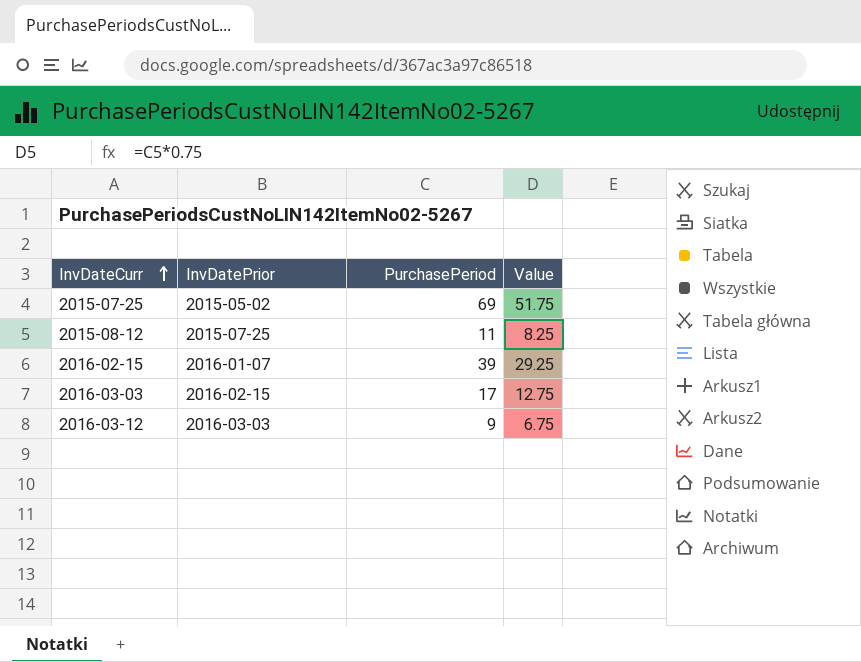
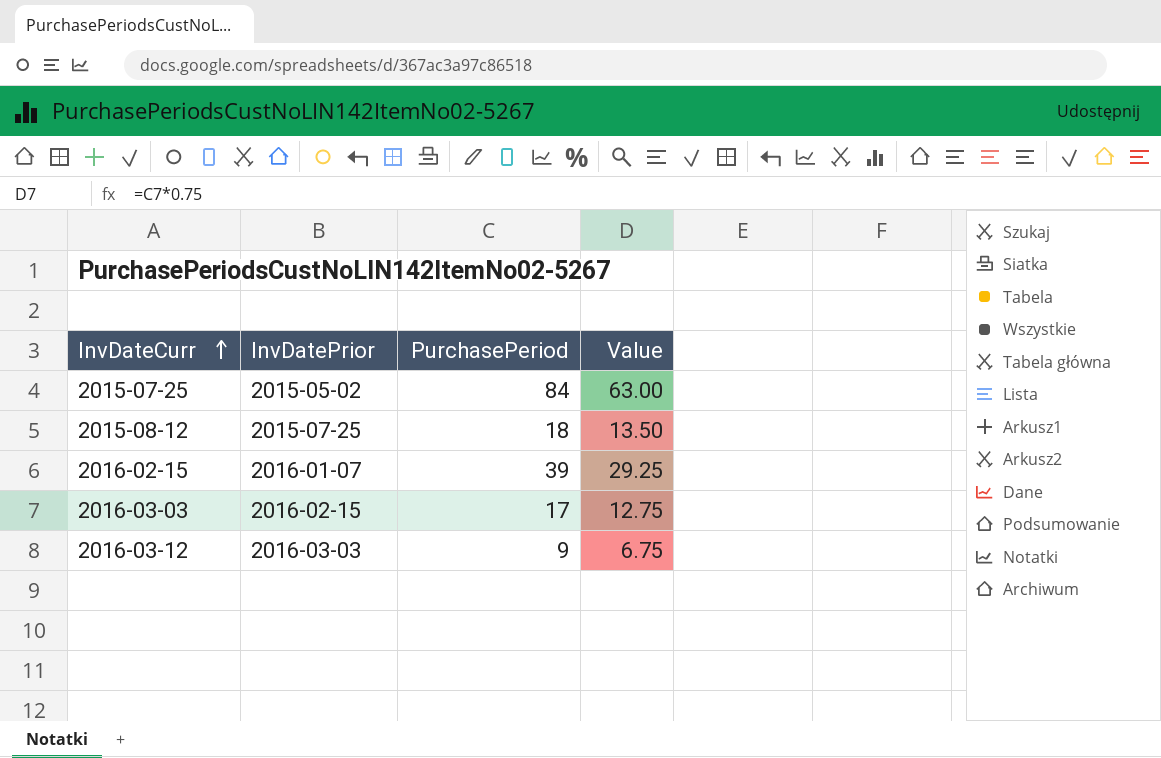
2015-07-25 | PurchasePeriod: 69 -> 84
2015-07-25 | Value: 51.75 -> 63.00
2015-08-12 | PurchasePeriod: 11 -> 18
2015-08-12 | Value: 8.25 -> 13.50

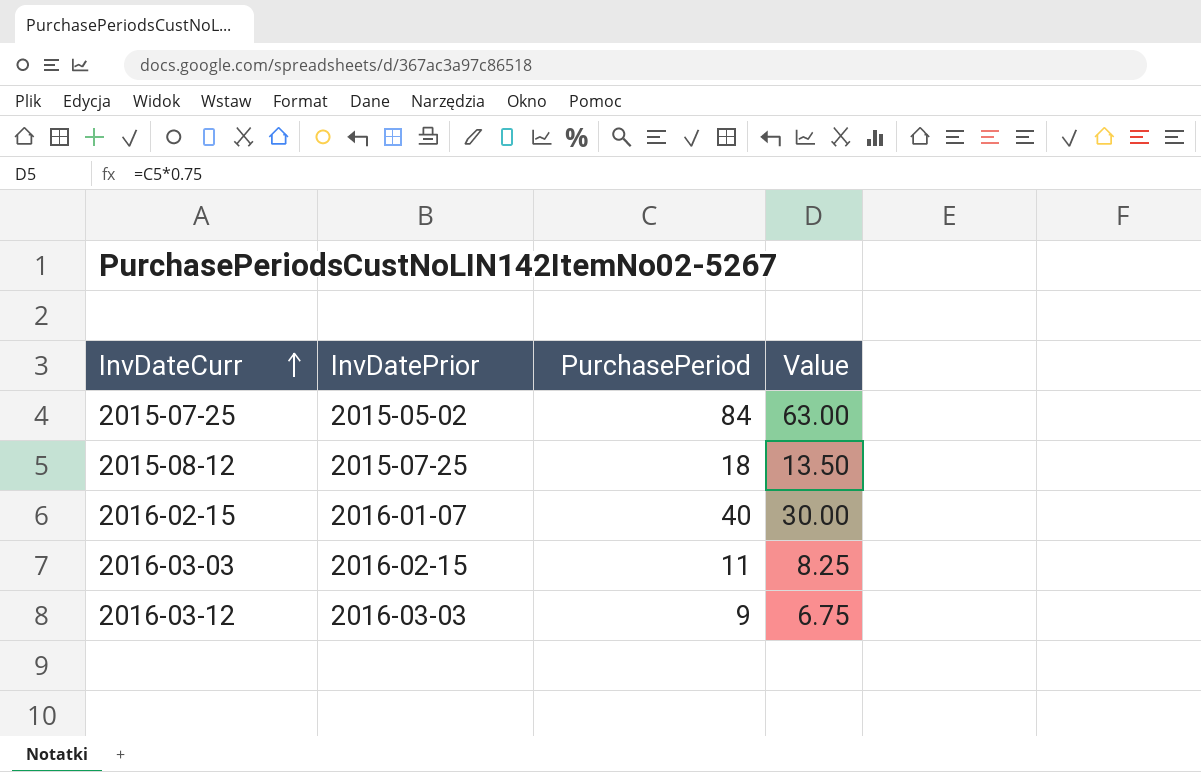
2016-02-15 | PurchasePeriod: 39 -> 40
2016-02-15 | Value: 29.25 -> 30.00
2016-03-03 | PurchasePeriod: 17 -> 11
2016-03-03 | Value: 12.75 -> 8.25

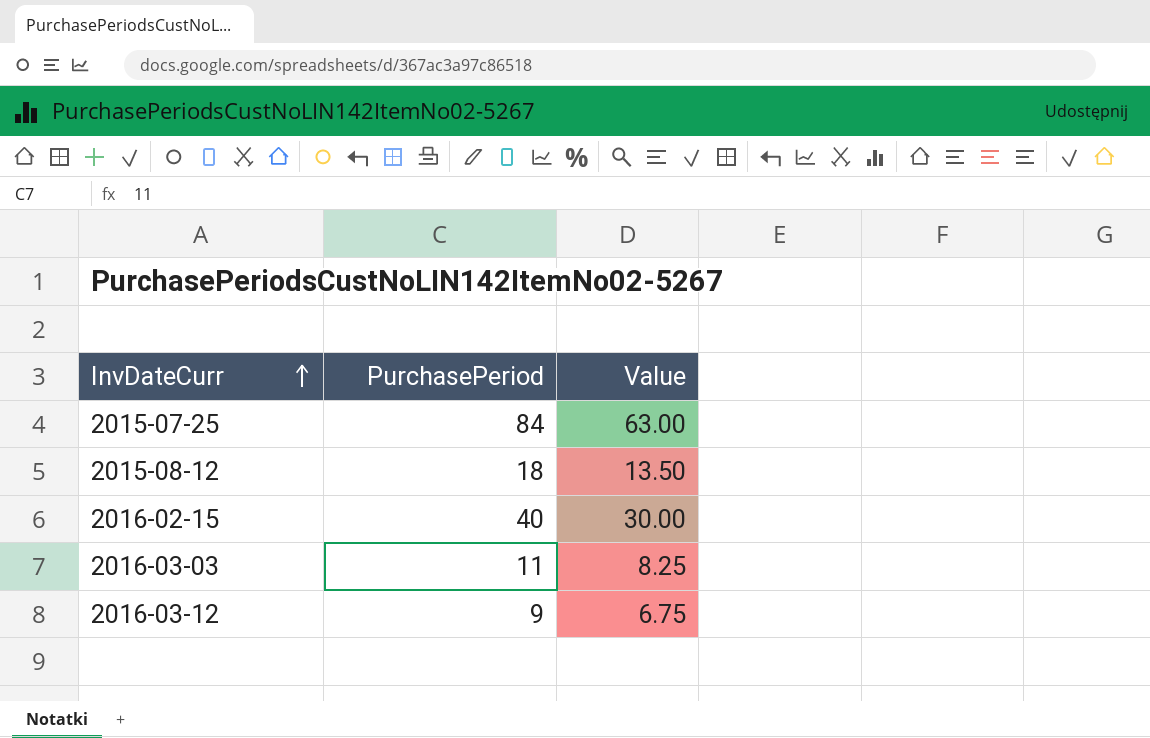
column InvDatePrior | position: 2 -> none

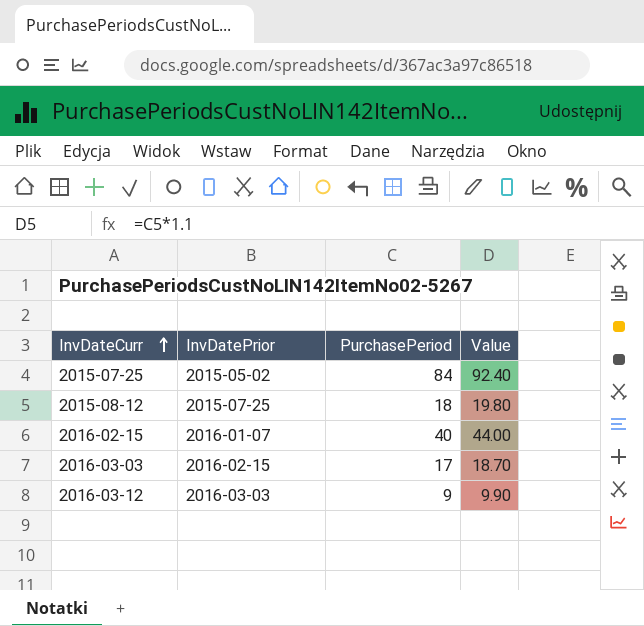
column InvDatePrior | position: none -> 2
column Value | formula: [PurchasePeriod] * 0.75 -> [PurchasePeriod] * 1.1
2016-03-03 | PurchasePeriod: 11 -> 17

